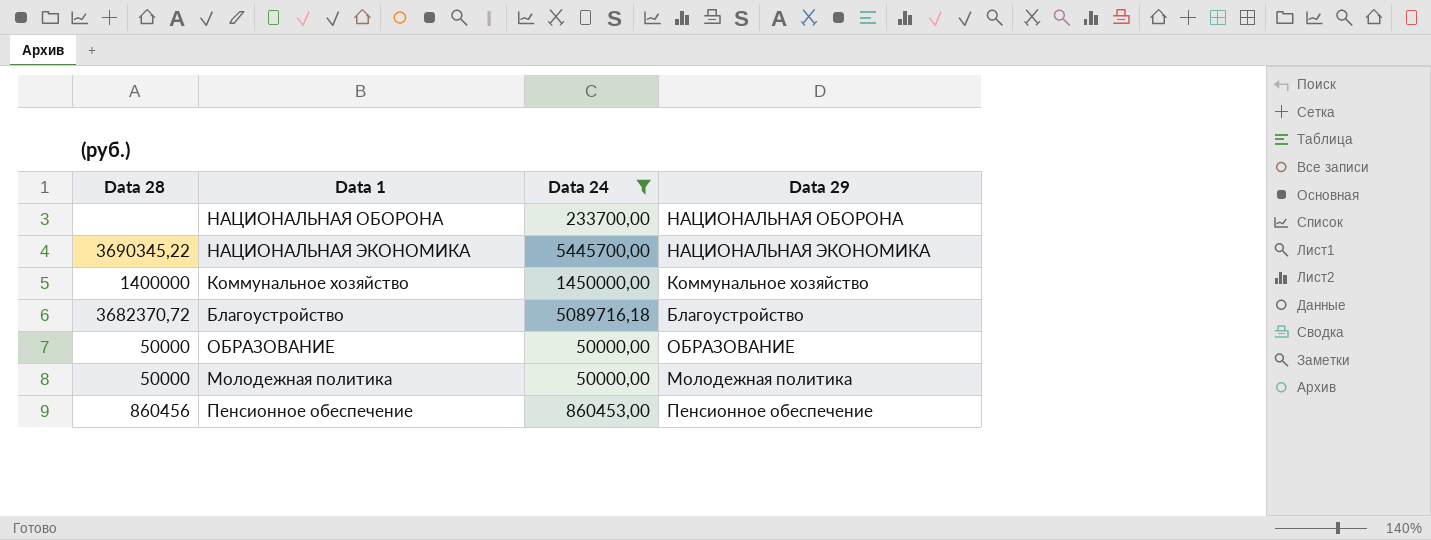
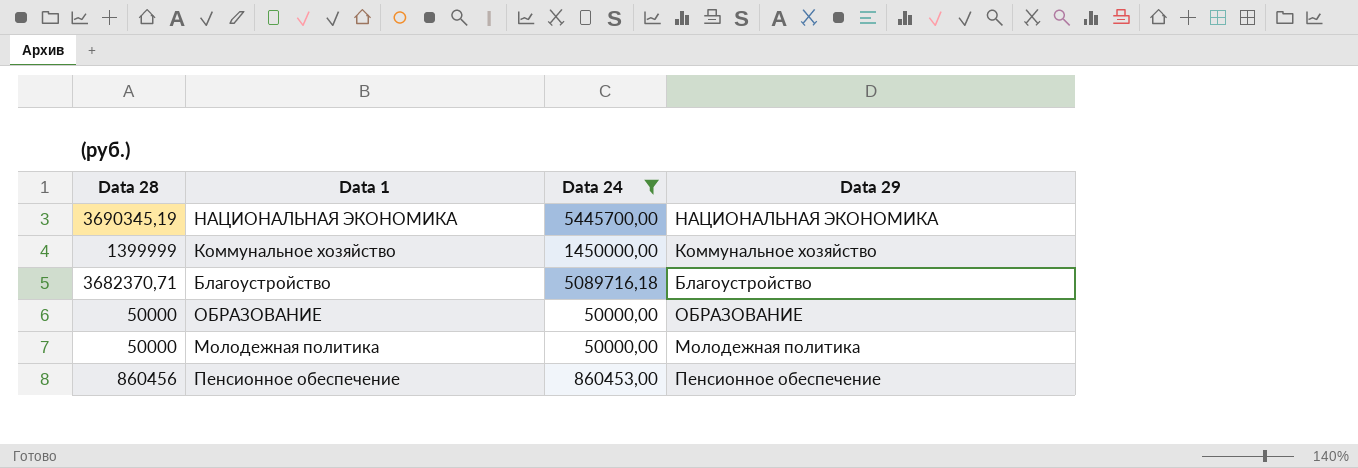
row НАЦИОНАЛЬНАЯ ОБОРОНА: none | 233700,00 | НАЦИОНАЛЬНАЯ ОБОРОНА -> none
НАЦИОНАЛЬНАЯ ЭКОНОМИКА | Data 28: 3690345,22 -> 3690345,19
Коммунальное хозяйство | Data 28: 1400000 -> 1399999
Благоустройство | Data 28: 3682370,72 -> 3682370,71

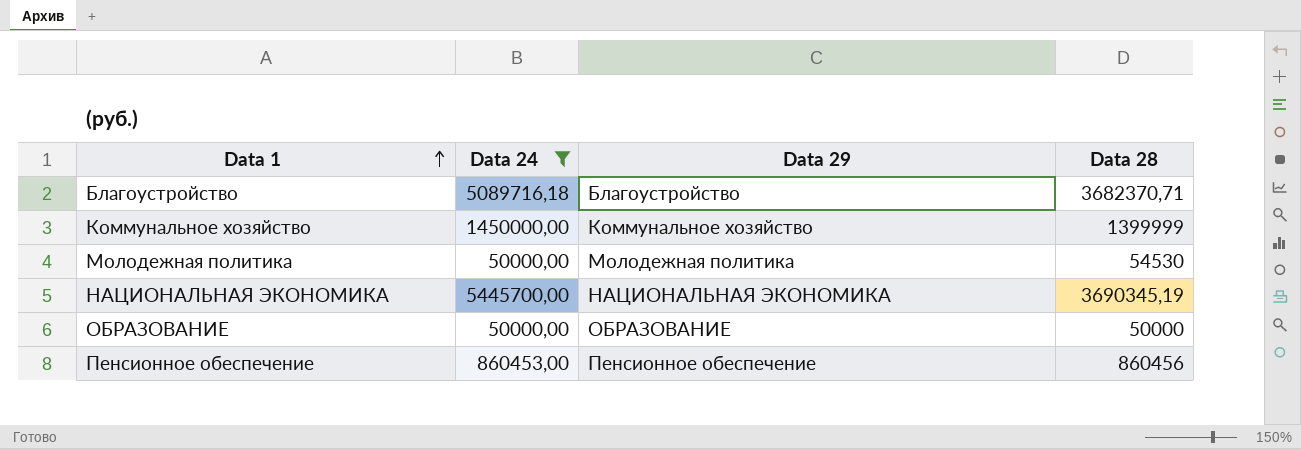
row order: none -> Data 1 ascending
column Data 28 | position: 1 -> 4
Молодежная политика | Data 28: 50000 -> 54530

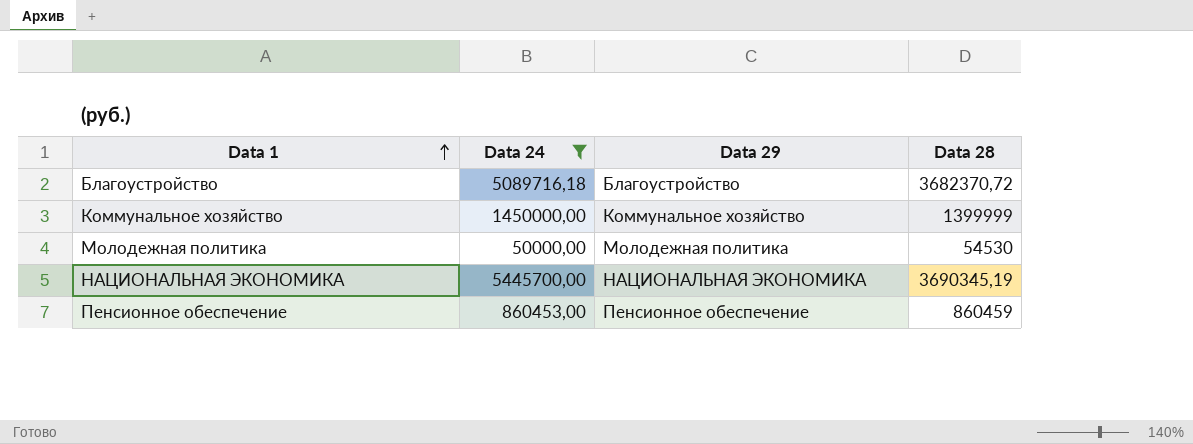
row ОБРАЗОВАНИЕ: 50000,00 | ОБРАЗОВАНИЕ | 50000 -> none
Благоустройство | Data 28: 3682370,71 -> 3682370,72
Пенсионное обеспечение | Data 28: 860456 -> 860459

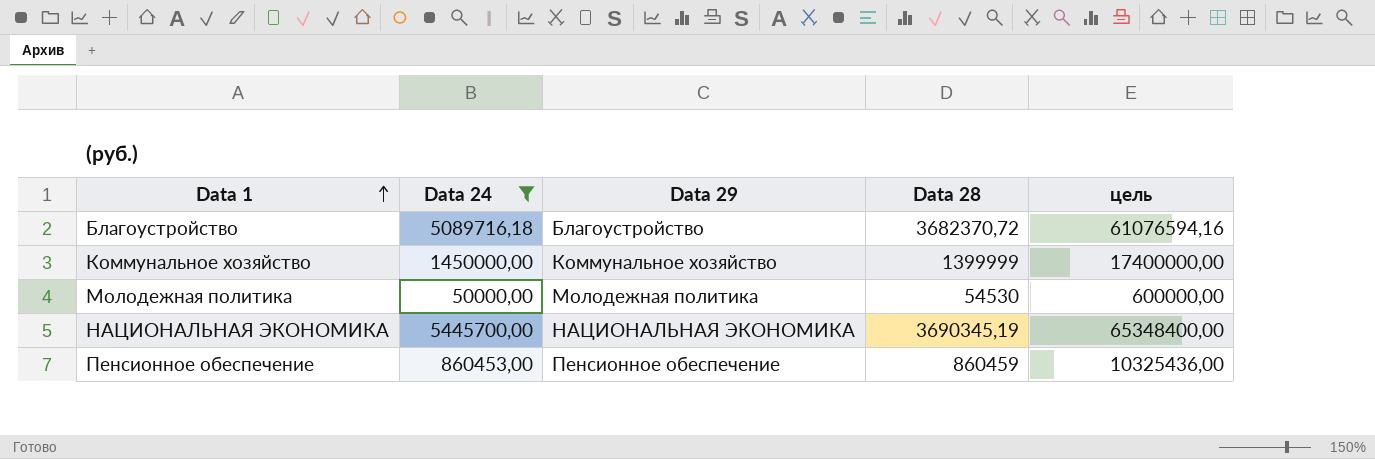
column цель | formula: none -> [Data 24] * 12

